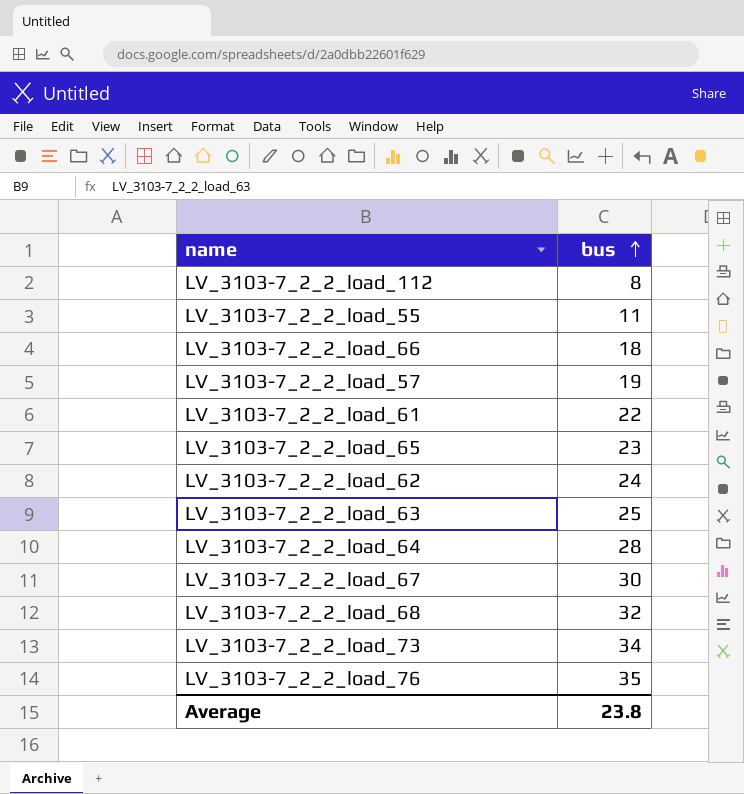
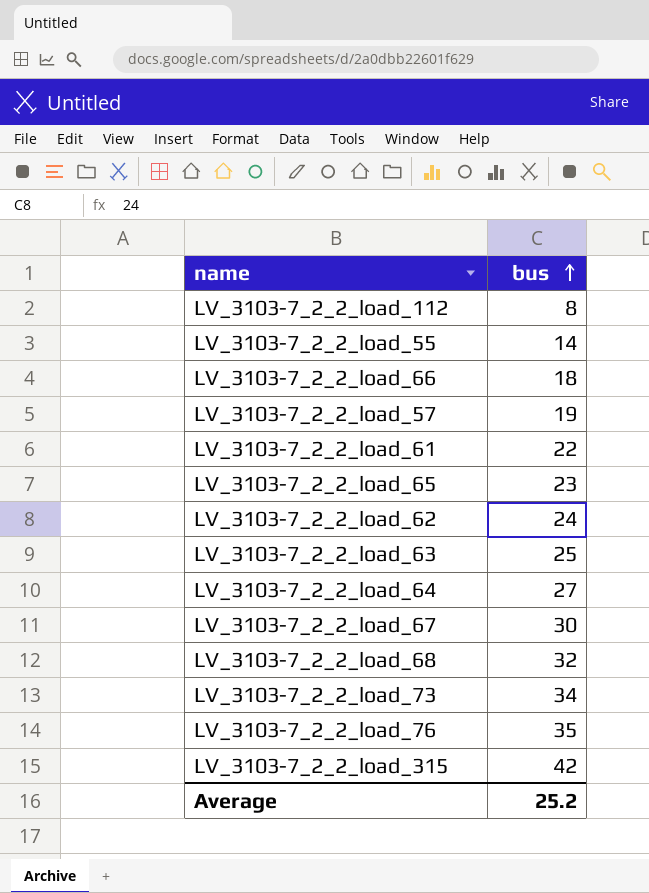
LV_3103-7_2_2_load_55 | bus: 11 -> 14
LV_3103-7_2_2_load_64 | bus: 28 -> 27
row LV_3103-7_2_2_load_315: none -> 42
Average | bus: 23.8 -> 25.2

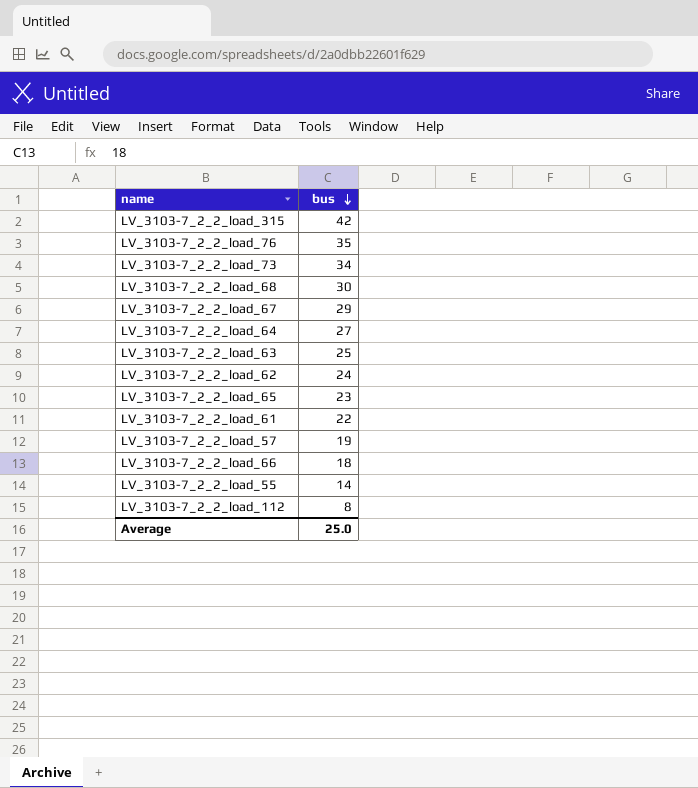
row order: bus ascending -> bus descending
LV_3103-7_2_2_load_68 | bus: 32 -> 30
LV_3103-7_2_2_load_67 | bus: 30 -> 29
Average | bus: 25.2 -> 25.0

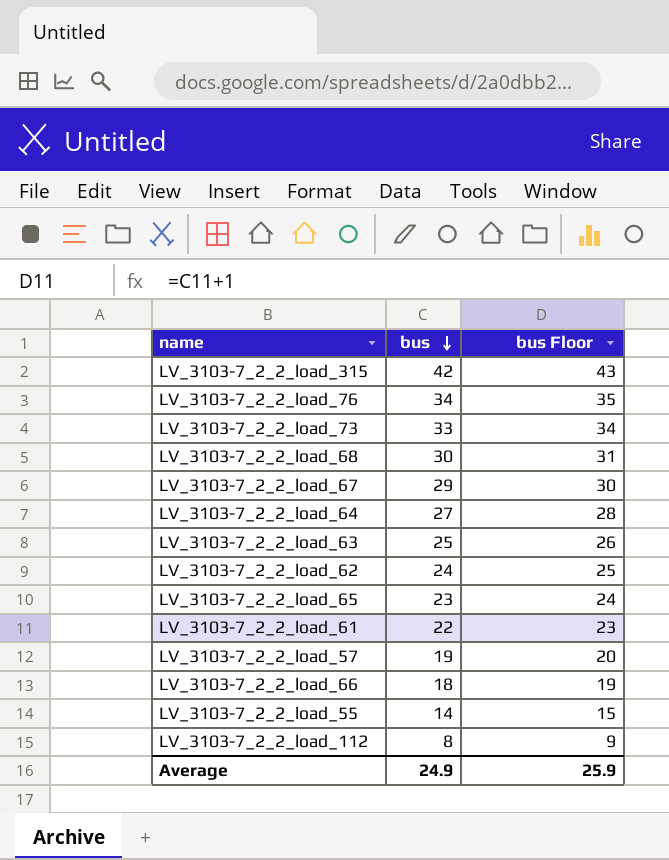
column bus Floor | formula: none -> [bus] + 1
LV_3103-7_2_2_load_76 | bus: 35 -> 34
LV_3103-7_2_2_load_73 | bus: 34 -> 33
Average | bus: 25.0 -> 24.9

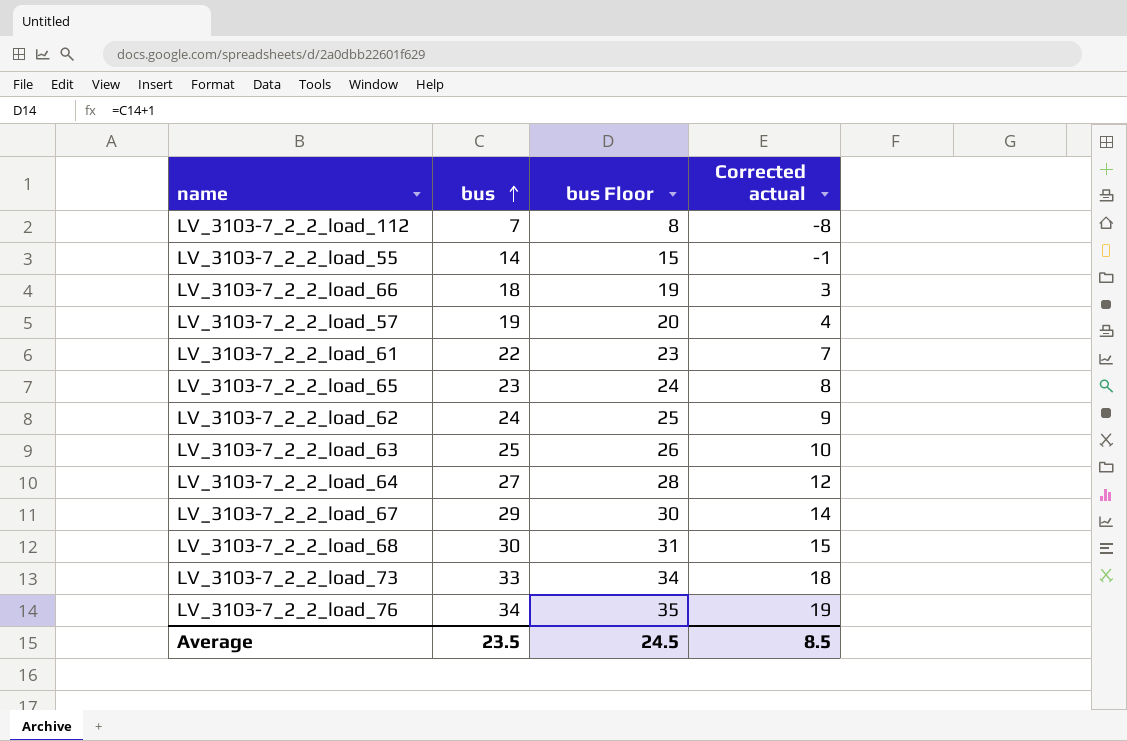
row order: bus descending -> bus ascending
column Corrected actual | formula: none -> [bus] - 15
row LV_3103-7_2_2_load_315: 42 | 43 -> none
LV_3103-7_2_2_load_112 | bus: 8 -> 7
LV_3103-7_2_2_load_112 | bus Floor: 9 -> 8
Average | bus: 24.9 -> 23.5
Average | bus Floor: 25.9 -> 24.5

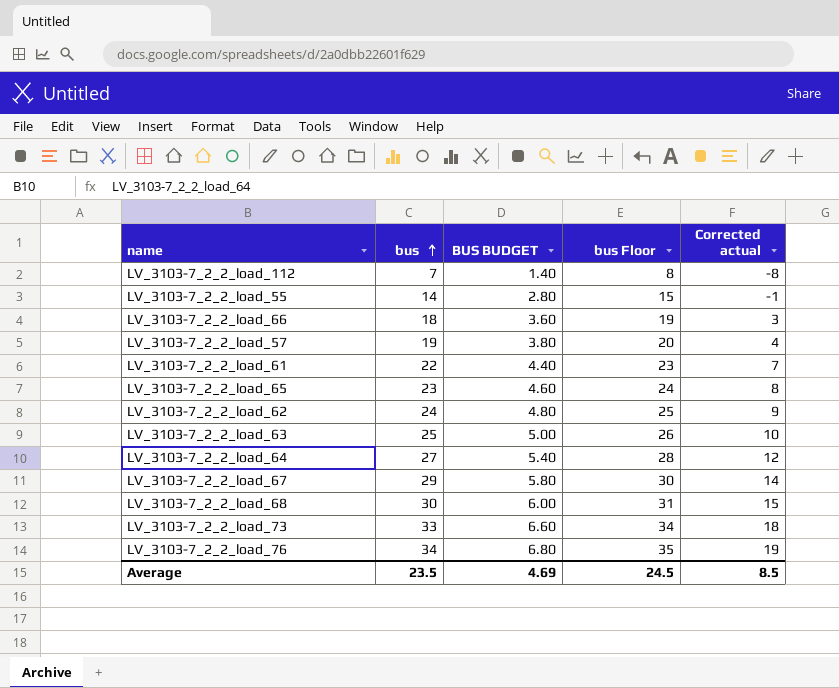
column BUS BUDGET | formula: none -> [bus] * 0.2

